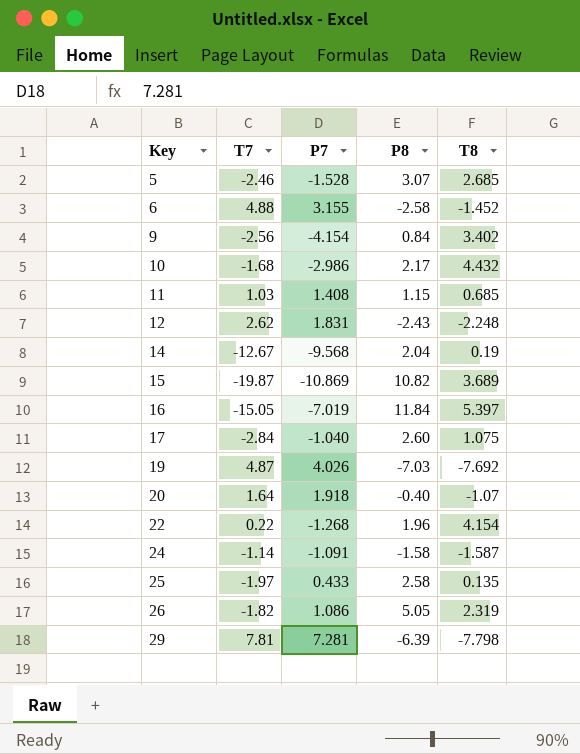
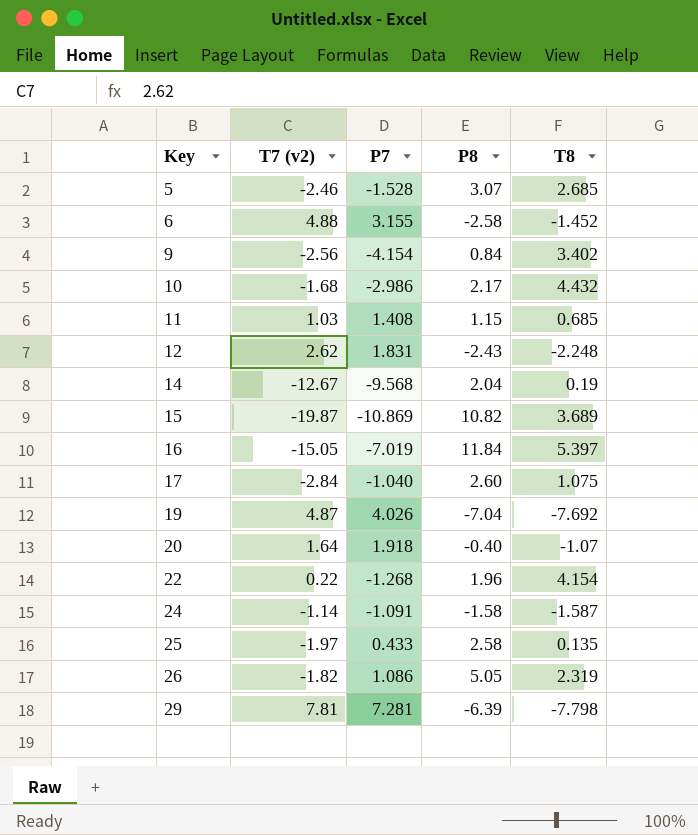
column name: T7 -> T7 (v2)
19 | P8: -7.03 -> -7.04

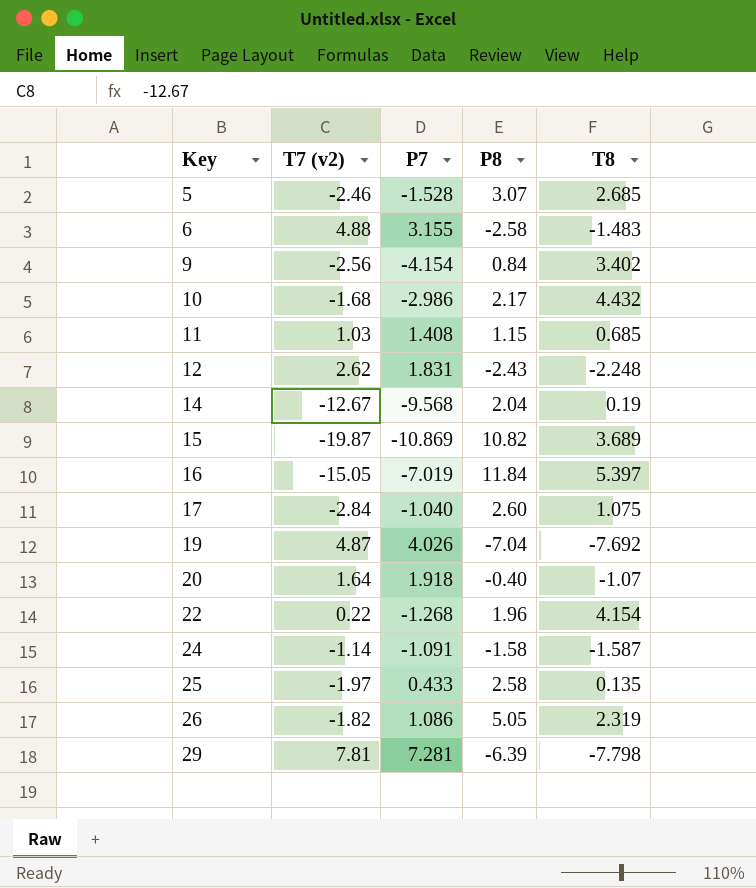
6 | T8: -1.452 -> -1.483

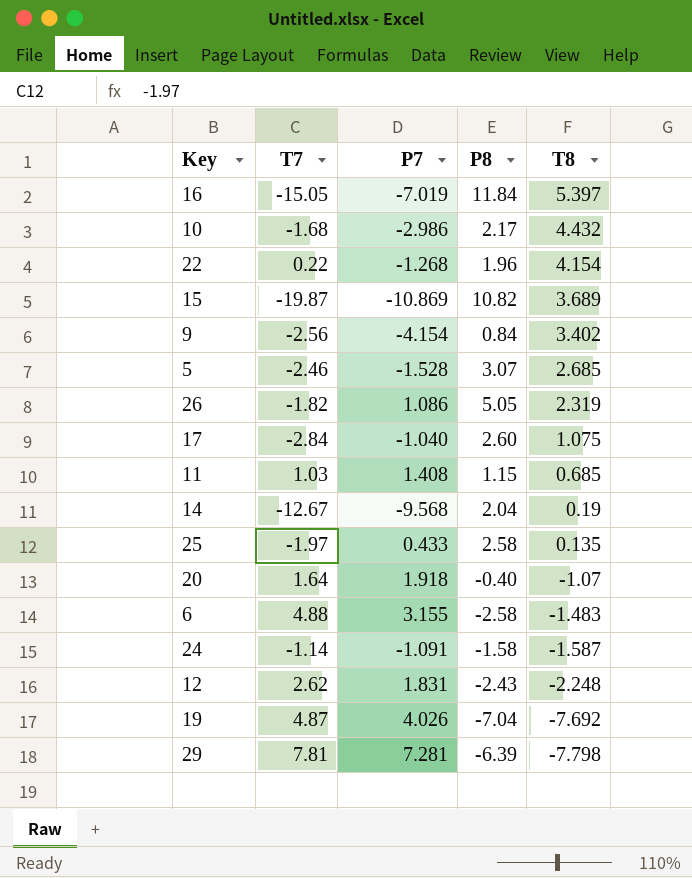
row order: Key ascending -> T8 descending
column name: T7 (v2) -> T7

